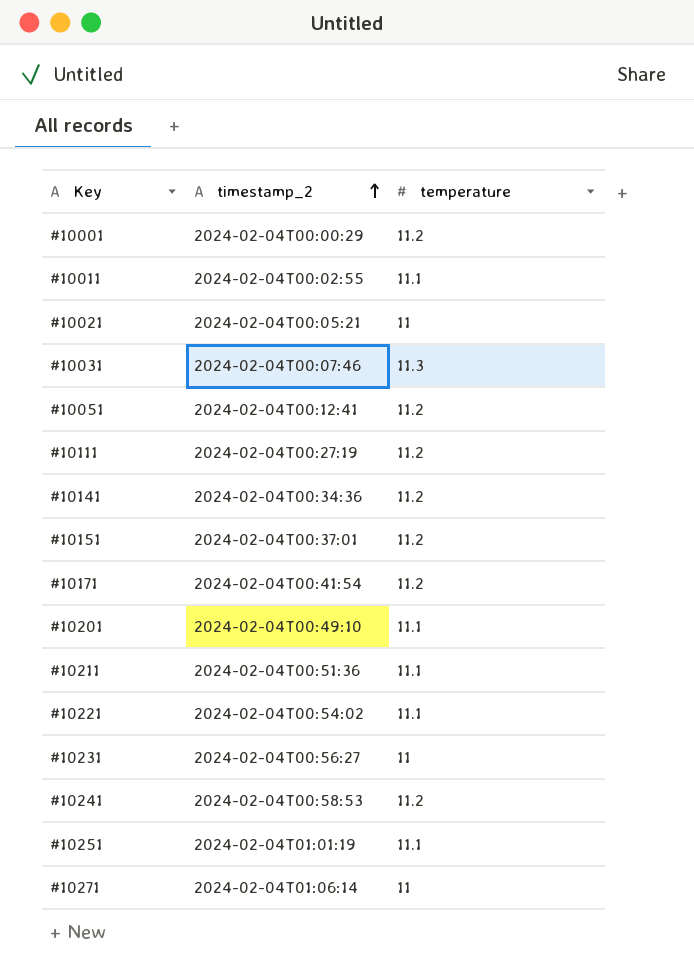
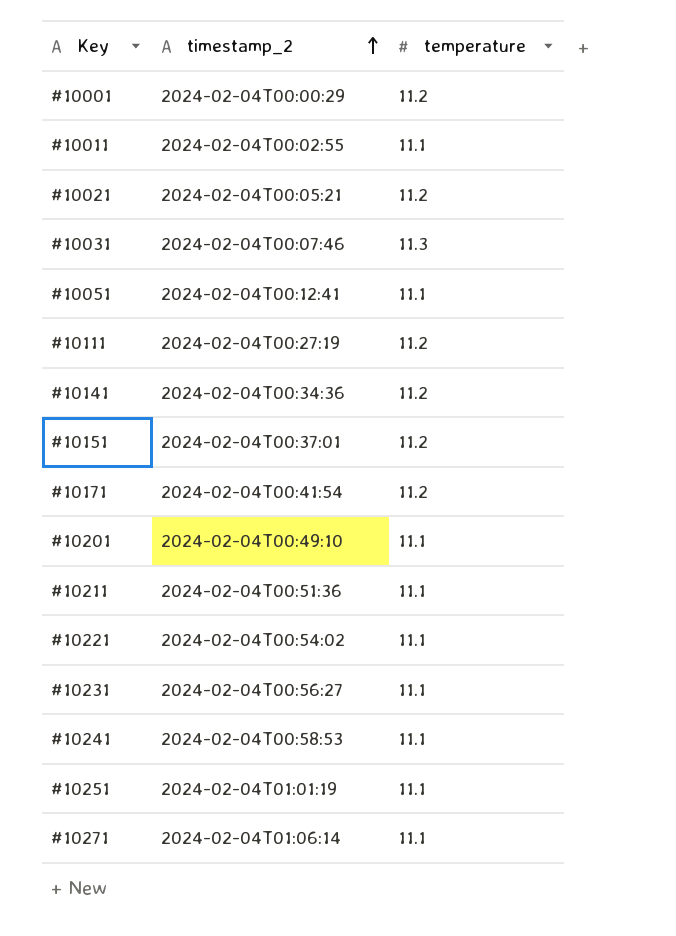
#10021 | temperature: 11 -> 11.2
#10051 | temperature: 11.2 -> 11.1
#10231 | temperature: 11 -> 11.1
#10241 | temperature: 11.2 -> 11.1
#10271 | temperature: 11 -> 11.1

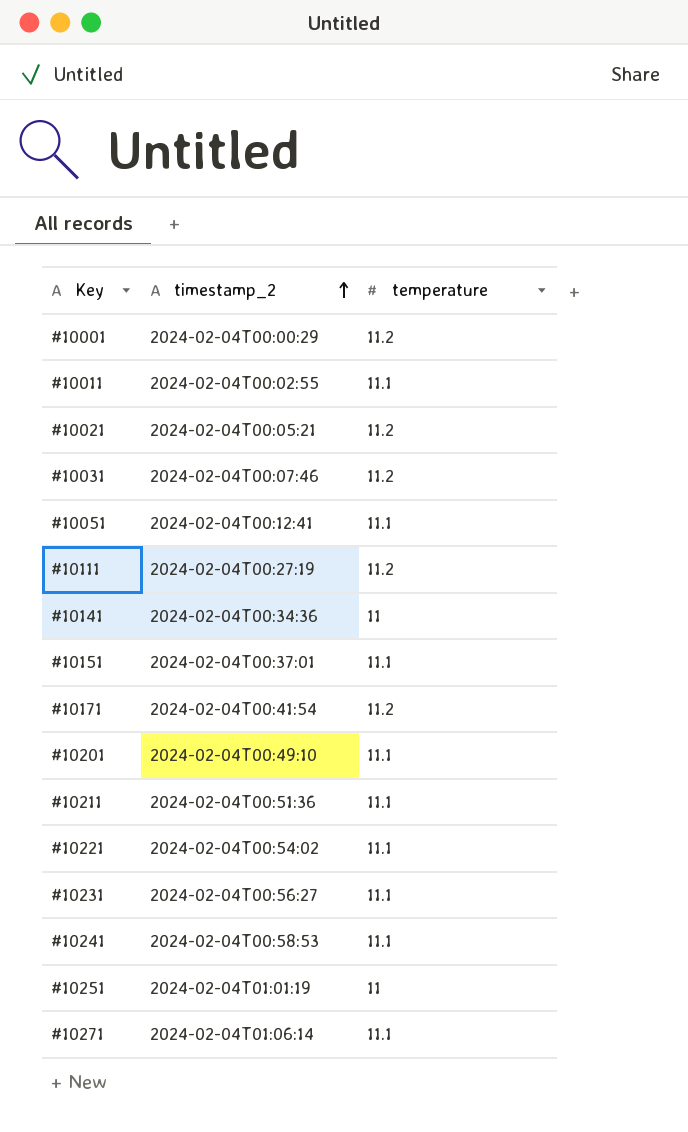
#10031 | temperature: 11.3 -> 11.2
#10141 | temperature: 11.2 -> 11
#10151 | temperature: 11.2 -> 11.1
#10251 | temperature: 11.1 -> 11

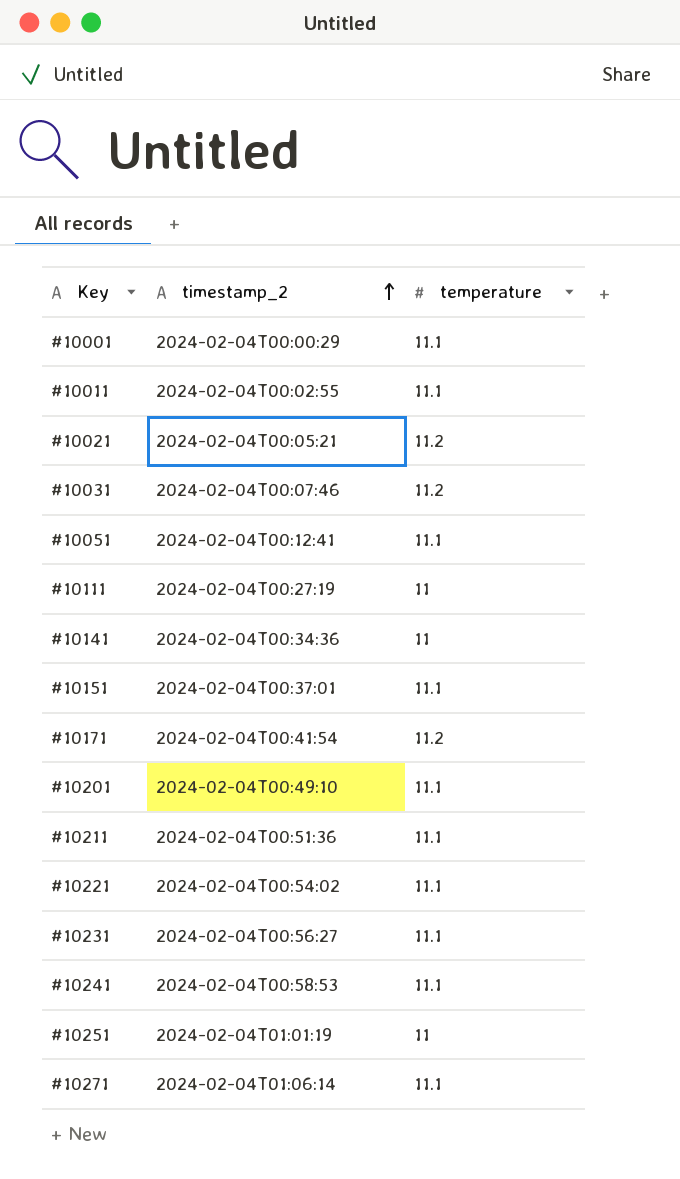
#10001 | temperature: 11.2 -> 11.1
#10111 | temperature: 11.2 -> 11

